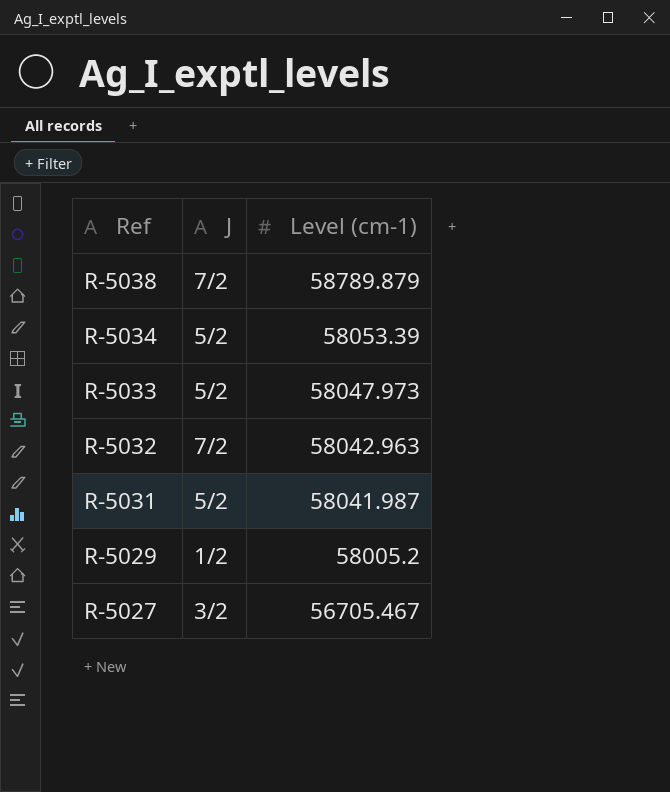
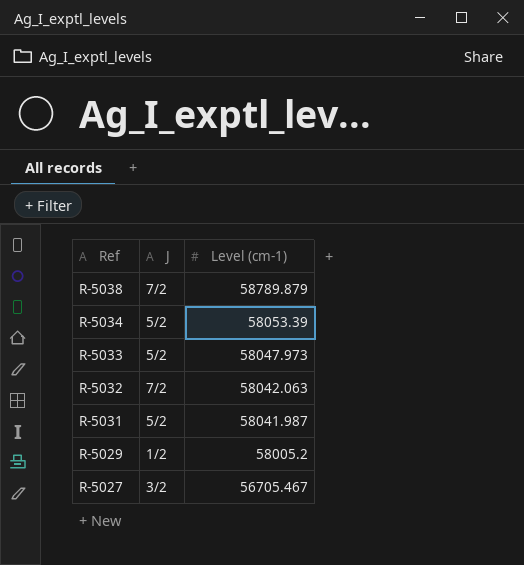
R-5032 | Level (cm-1): 58042.963 -> 58042.063

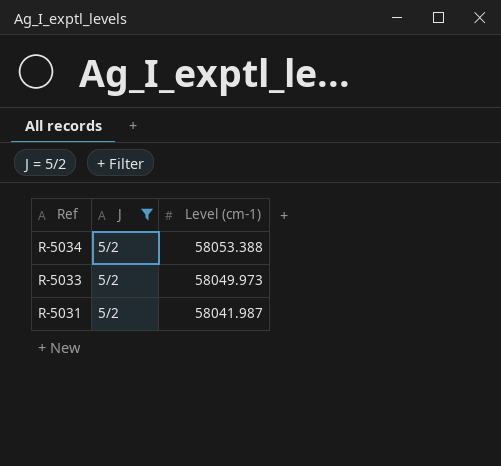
filter: none -> J = 5/2
R-5034 | Level (cm-1): 58053.39 -> 58053.388
R-5033 | Level (cm-1): 58047.973 -> 58049.973

